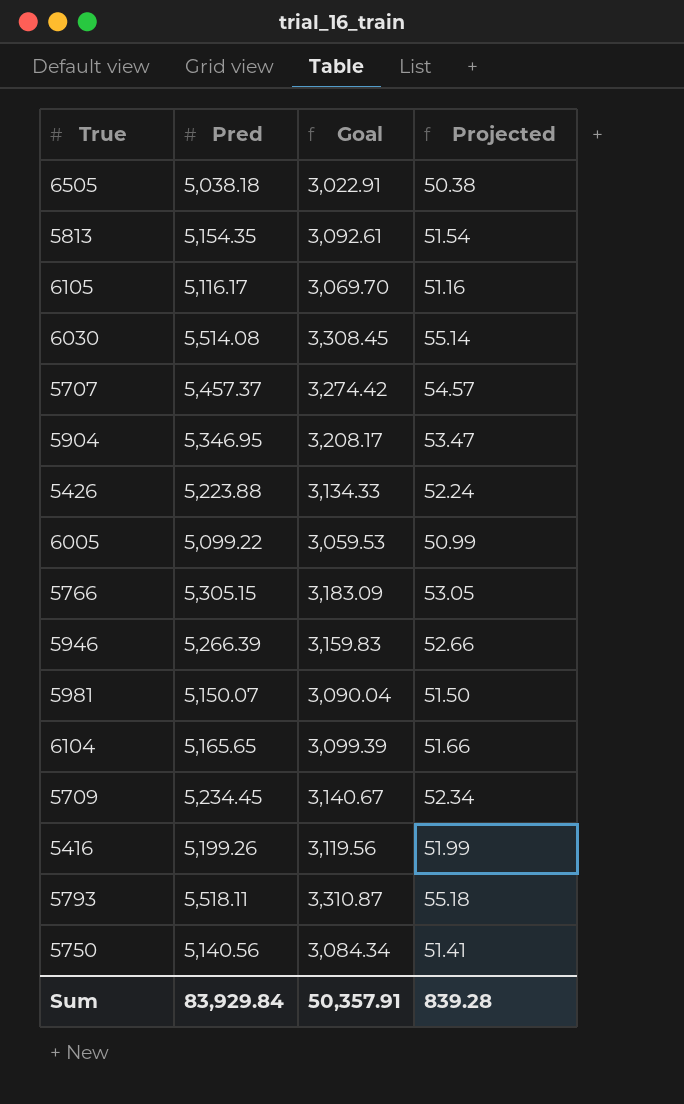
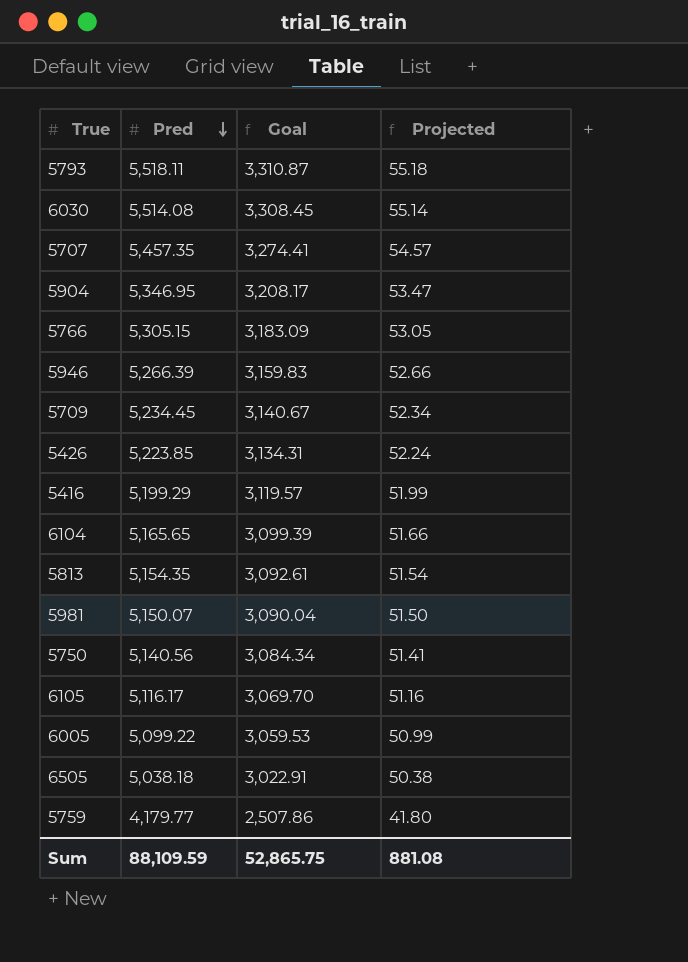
row order: none -> Pred descending
5707 | Pred: 5,457.37 -> 5,457.35
5707 | Goal: 3,274.42 -> 3,274.41
5426 | Pred: 5,223.88 -> 5,223.85
5426 | Goal: 3,134.33 -> 3,134.31
5416 | Pred: 5,199.26 -> 5,199.29
5416 | Goal: 3,119.56 -> 3,119.57
row 5759: none -> 4,179.77 | 2,507.86 | 41.80
Sum | Pred: 83,929.84 -> 88,109.59
Sum | Goal: 50,357.91 -> 52,865.75
Sum | Projected: 839.28 -> 881.08

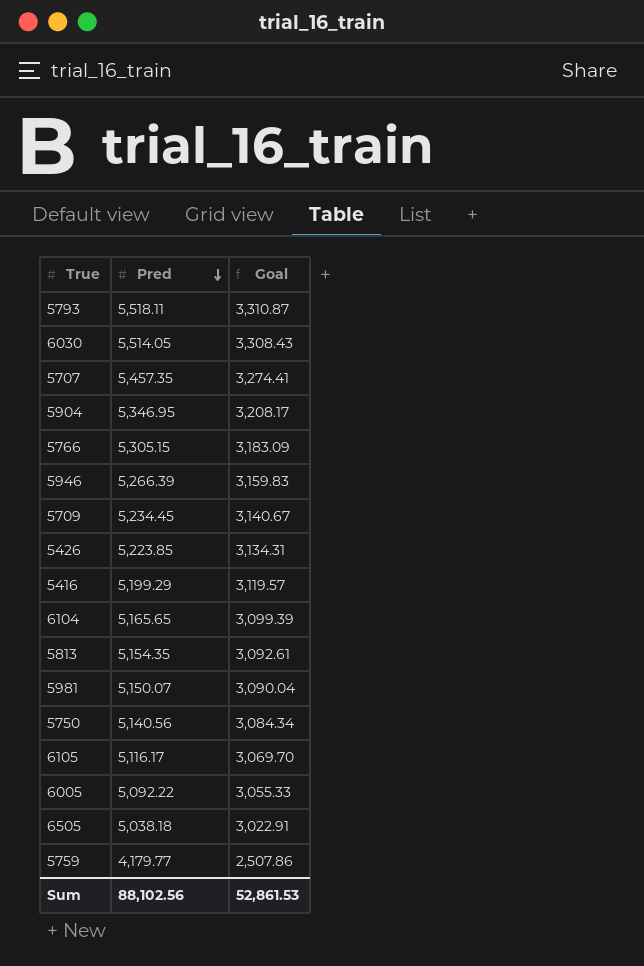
column Projected | formula: [Pred] * 0.01 -> none
6030 | Pred: 5,514.08 -> 5,514.05
6030 | Goal: 3,308.45 -> 3,308.43
6005 | Pred: 5,099.22 -> 5,092.22
6005 | Goal: 3,059.53 -> 3,055.33
Sum | Pred: 88,109.59 -> 88,102.56
Sum | Goal: 52,865.75 -> 52,861.53

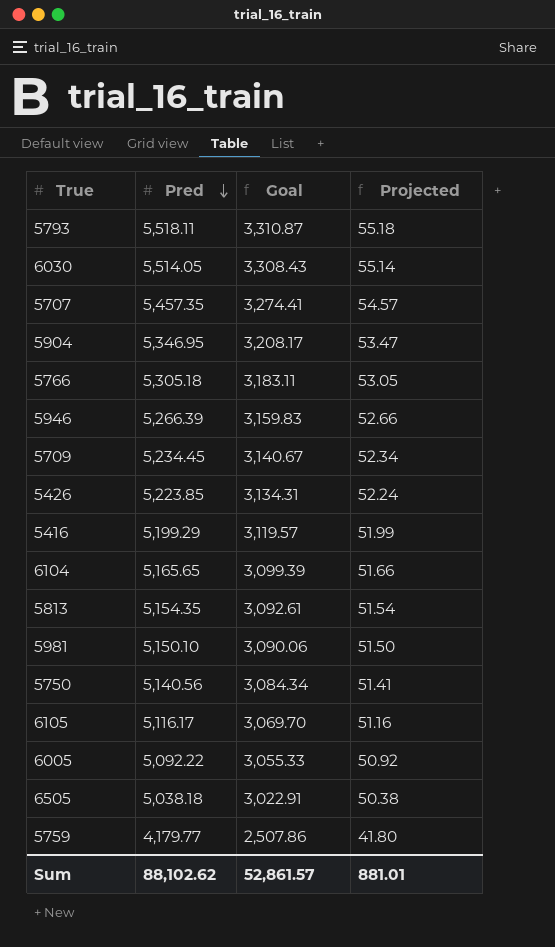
column Projected | formula: none -> [Pred] * 0.01
5766 | Pred: 5,305.15 -> 5,305.18
5766 | Goal: 3,183.09 -> 3,183.11
5981 | Pred: 5,150.07 -> 5,150.10
5981 | Goal: 3,090.04 -> 3,090.06
Sum | Pred: 88,102.56 -> 88,102.62
Sum | Goal: 52,861.53 -> 52,861.57

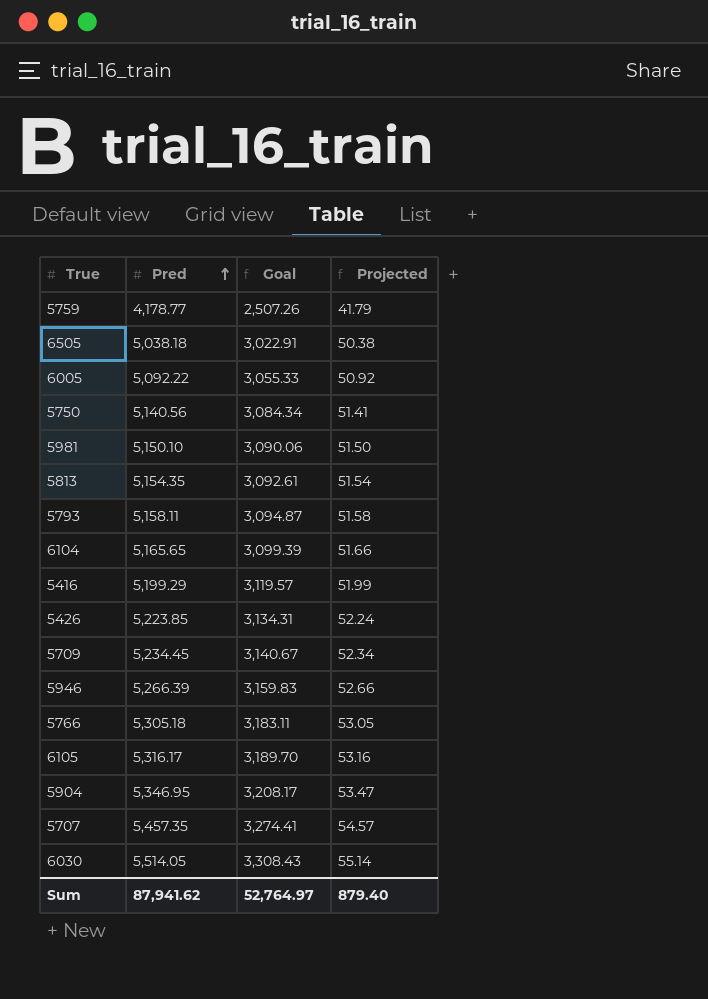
row order: Pred descending -> Pred ascending
5759 | Pred: 4,179.77 -> 4,178.77
5759 | Goal: 2,507.86 -> 2,507.26
5759 | Projected: 41.80 -> 41.79
5793 | Pred: 5,518.11 -> 5,158.11
5793 | Goal: 3,310.87 -> 3,094.87
5793 | Projected: 55.18 -> 51.58
6105 | Pred: 5,116.17 -> 5,316.17
6105 | Goal: 3,069.70 -> 3,189.70
6105 | Projected: 51.16 -> 53.16
Sum | Pred: 88,102.62 -> 87,941.62
Sum | Goal: 52,861.57 -> 52,764.97
Sum | Projected: 881.01 -> 879.40

